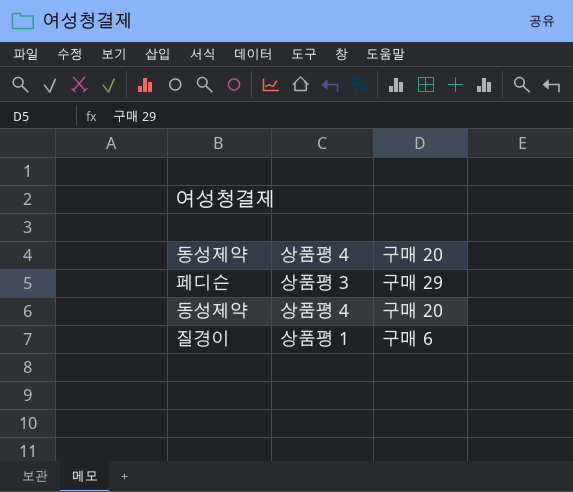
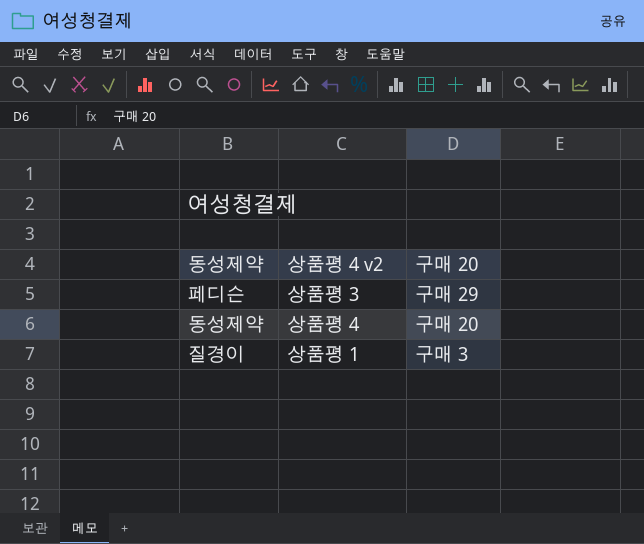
column name: 상품평 4 -> 상품평 4 v2
질경이 | 구매 20: 구매 6 -> 구매 3

